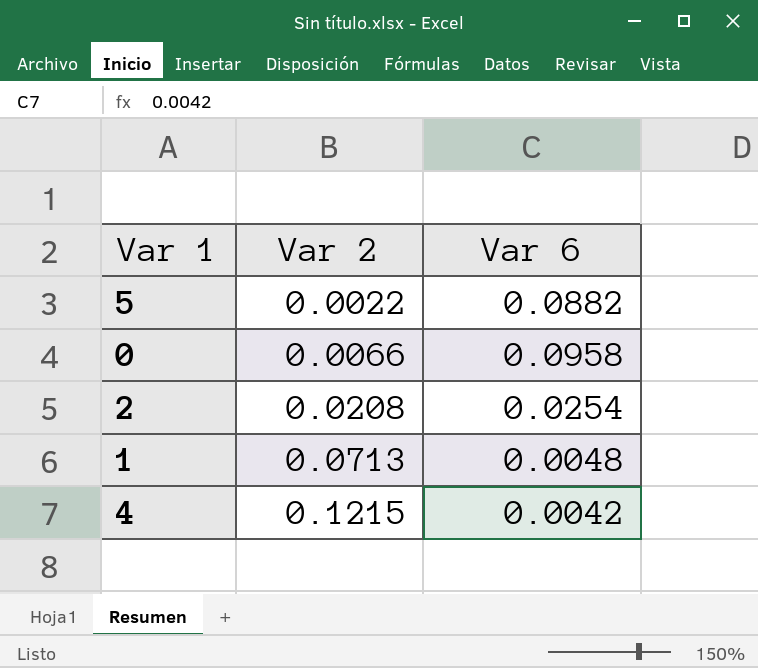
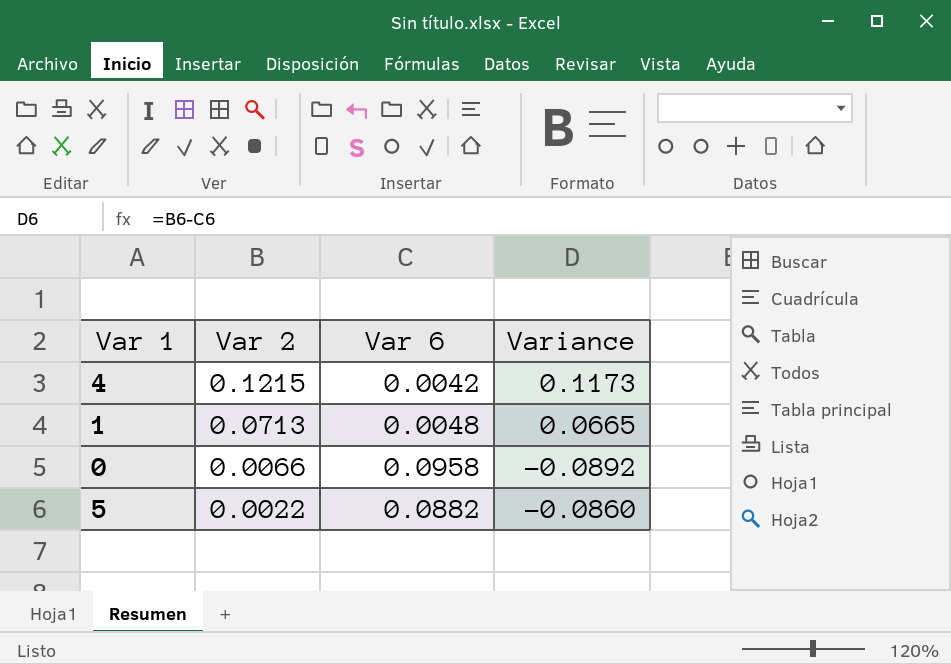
row order: Var 2 ascending -> Var 2 descending
column Variance | formula: none -> [Var 2] - [Var 6]
row 2: 0.0208 | 0.0254 -> none

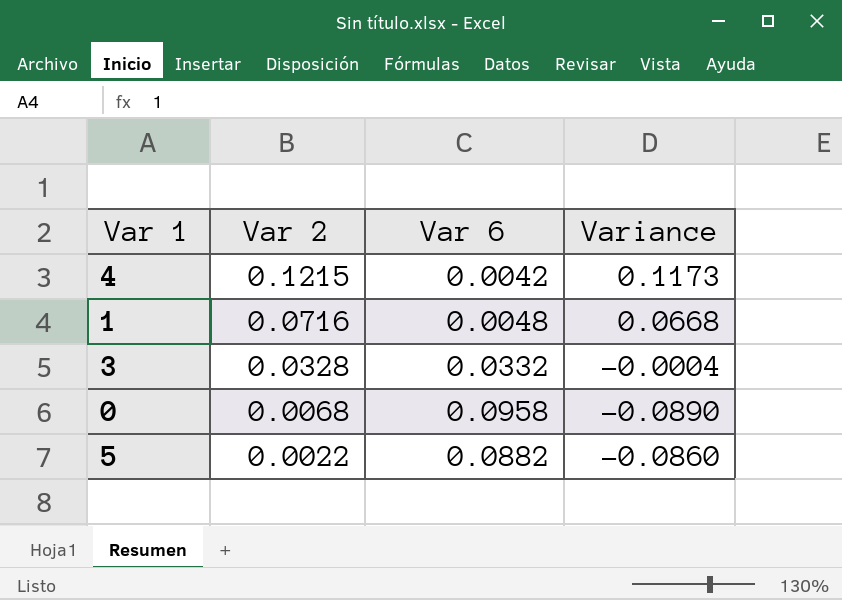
1 | Var 2: 0.0713 -> 0.0716
1 | Variance: 0.0665 -> 0.0668
row 3: none -> 0.0328 | 0.0332 | -0.0004
0 | Var 2: 0.0066 -> 0.0068
0 | Variance: -0.0892 -> -0.0890

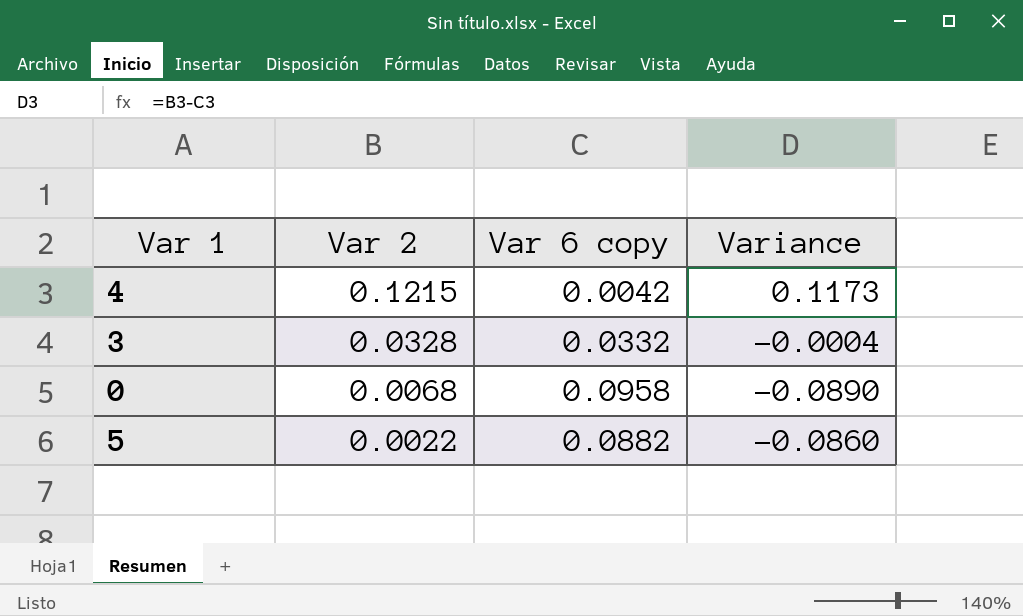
column name: Var 6 -> Var 6 copy
row 1: 0.0716 | 0.0048 | 0.0668 -> none

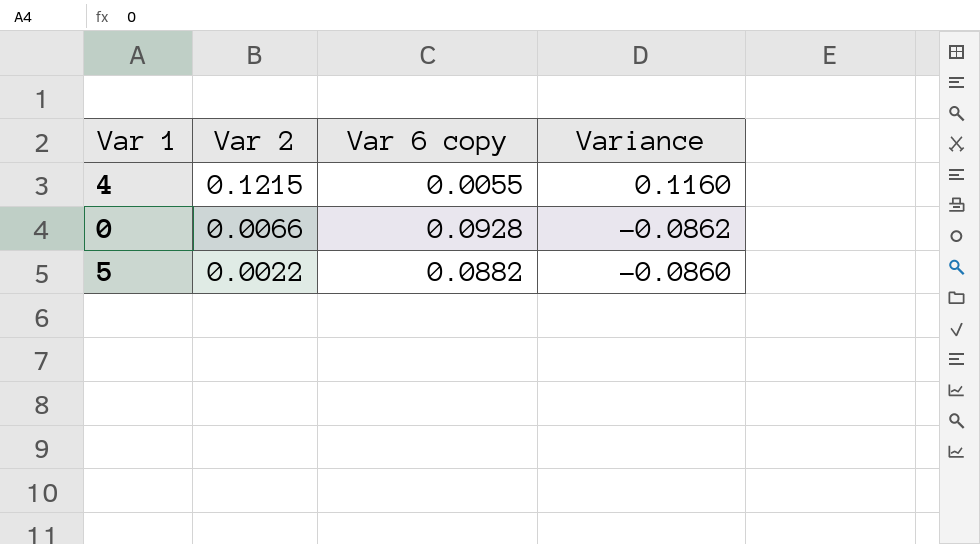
row 3: 0.0328 | 0.0332 | -0.0004 -> none
4 | Var 6 copy: 0.0042 -> 0.0055
4 | Variance: 0.1173 -> 0.1160
0 | Var 2: 0.0068 -> 0.0066
0 | Var 6 copy: 0.0958 -> 0.0928
0 | Variance: -0.0890 -> -0.0862

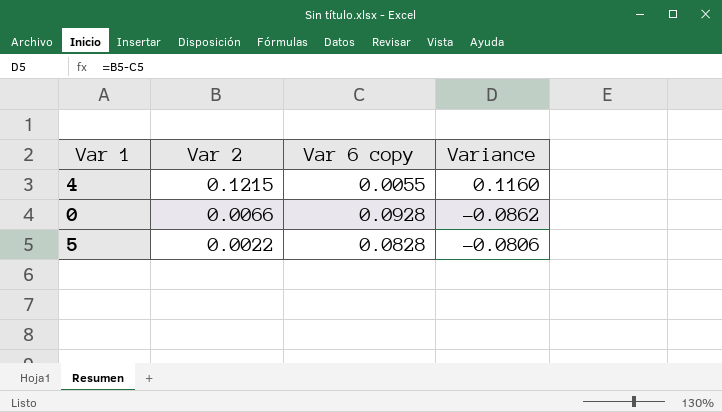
5 | Var 6 copy: 0.0882 -> 0.0828
5 | Variance: -0.0860 -> -0.0806

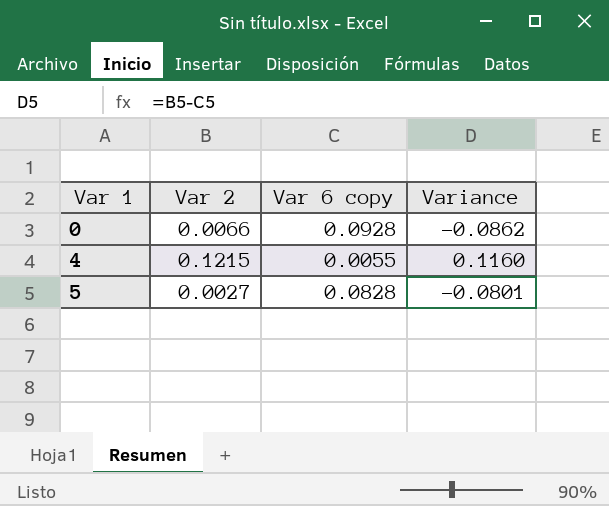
row order: Var 2 descending -> Var 1 ascending
5 | Var 2: 0.0022 -> 0.0027
5 | Variance: -0.0806 -> -0.0801

